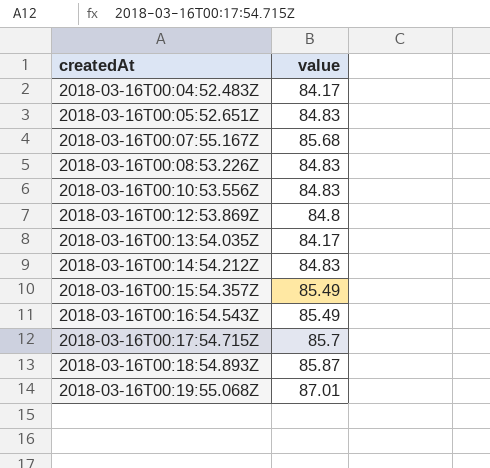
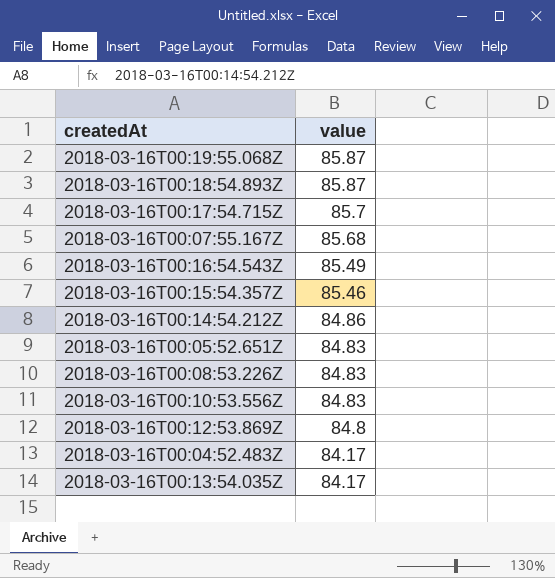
row order: createdAt ascending -> value descending
2018-03-16T00:19:55.068Z | value: 87.01 -> 85.87
2018-03-16T00:15:54.357Z | value: 85.49 -> 85.46
2018-03-16T00:14:54.212Z | value: 84.83 -> 84.86

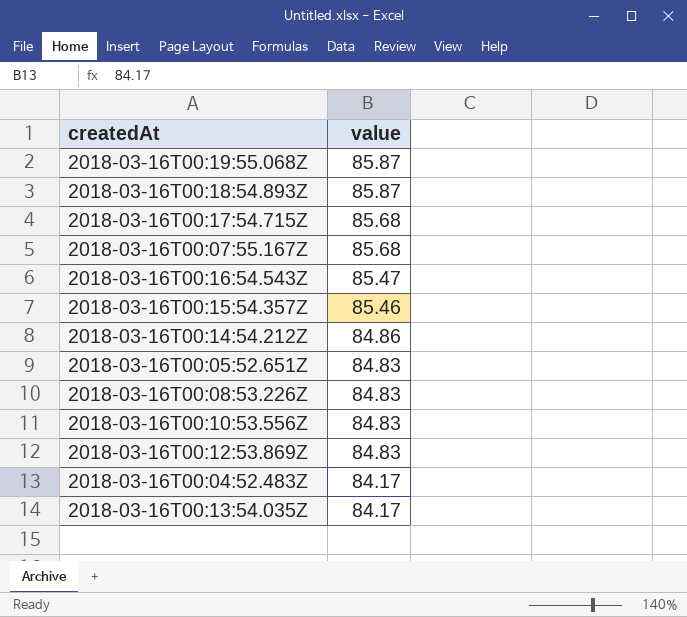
2018-03-16T00:17:54.715Z | value: 85.7 -> 85.68
2018-03-16T00:16:54.543Z | value: 85.49 -> 85.47
2018-03-16T00:12:53.869Z | value: 84.8 -> 84.83

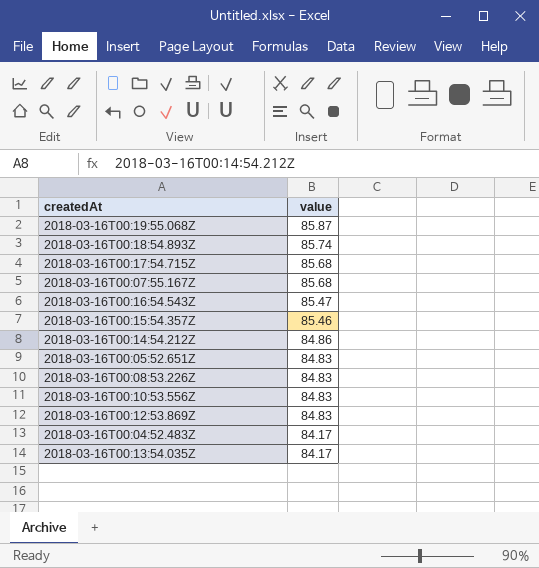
2018-03-16T00:18:54.893Z | value: 85.87 -> 85.74

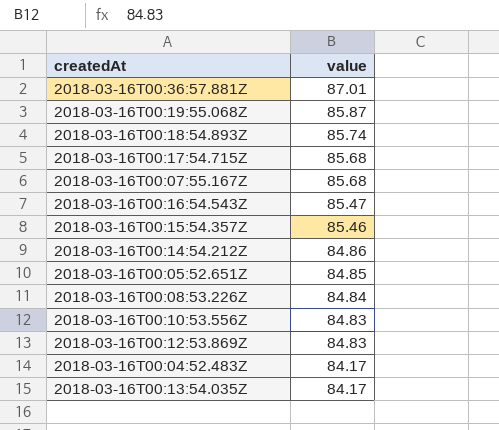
row 2018-03-16T00:36:57.881Z: none -> 87.01
2018-03-16T00:05:52.651Z | value: 84.83 -> 84.85
2018-03-16T00:08:53.226Z | value: 84.83 -> 84.84

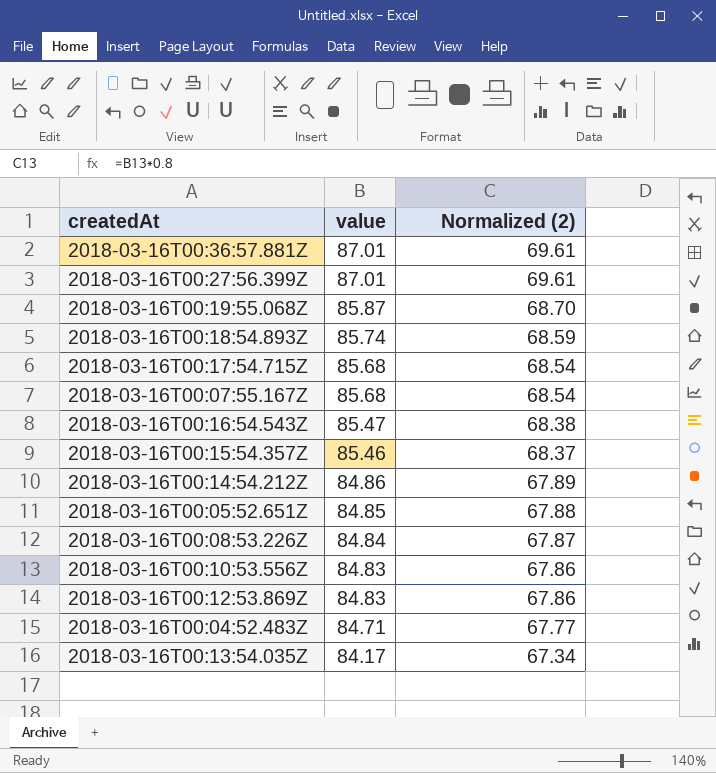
column Normalized (2) | formula: none -> [value] * 0.8
row 2018-03-16T00:27:56.399Z: none -> 87.01 | 69.61
2018-03-16T00:04:52.483Z | value: 84.17 -> 84.71

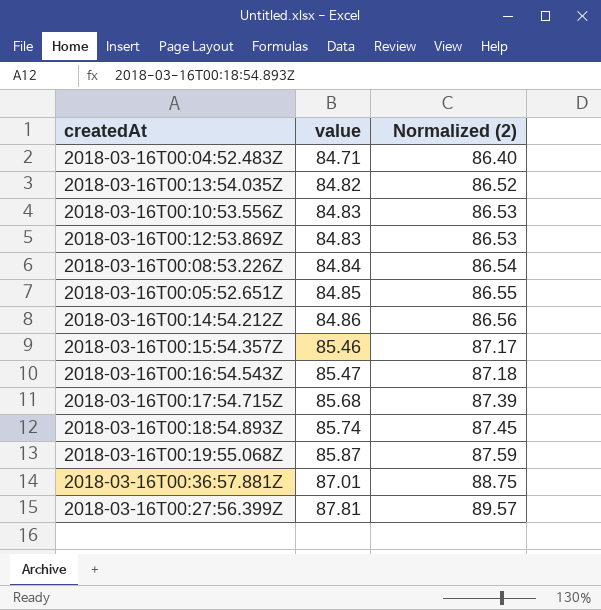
row order: value descending -> value ascending
column Normalized (2) | formula: [value] * 0.8 -> [value] * 1.02
row 2018-03-16T00:07:55.167Z: 85.68 | 68.54 -> none
2018-03-16T00:13:54.035Z | value: 84.17 -> 84.82
2018-03-16T00:27:56.399Z | value: 87.01 -> 87.81

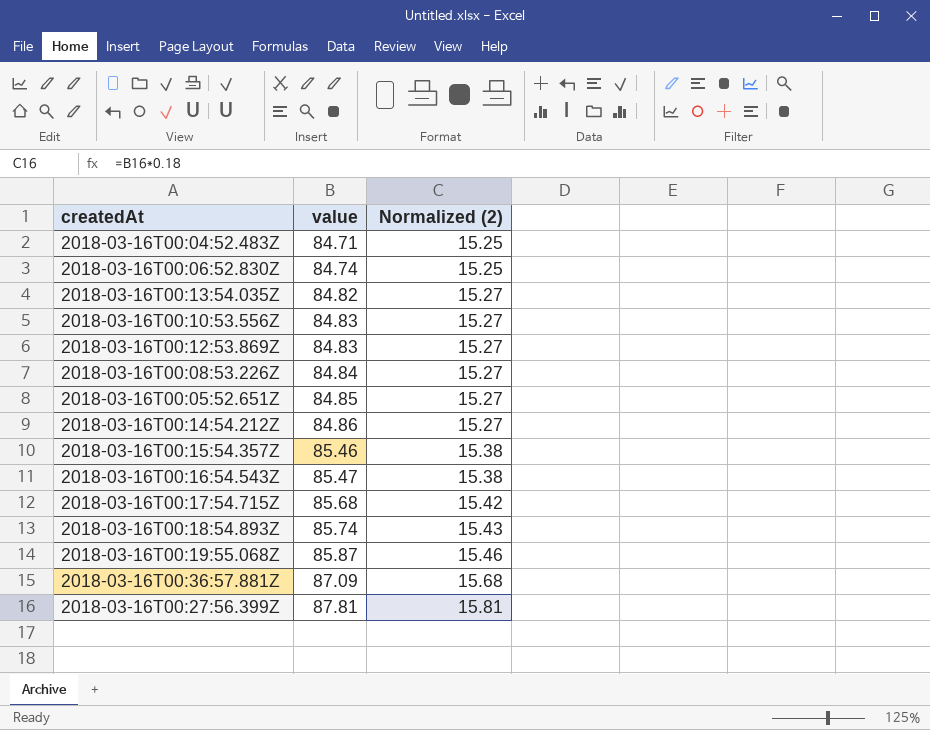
column Normalized (2) | formula: [value] * 1.02 -> [value] * 0.18
row 2018-03-16T00:06:52.830Z: none -> 84.74 | 15.25
2018-03-16T00:36:57.881Z | value: 87.01 -> 87.09

